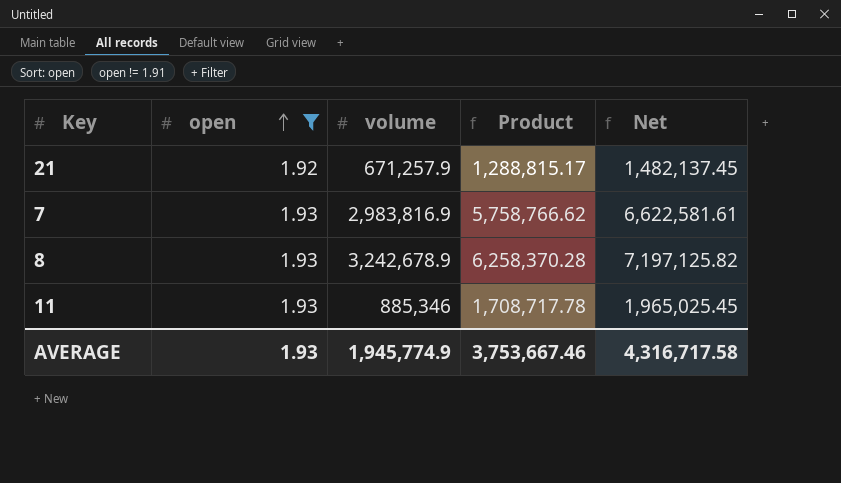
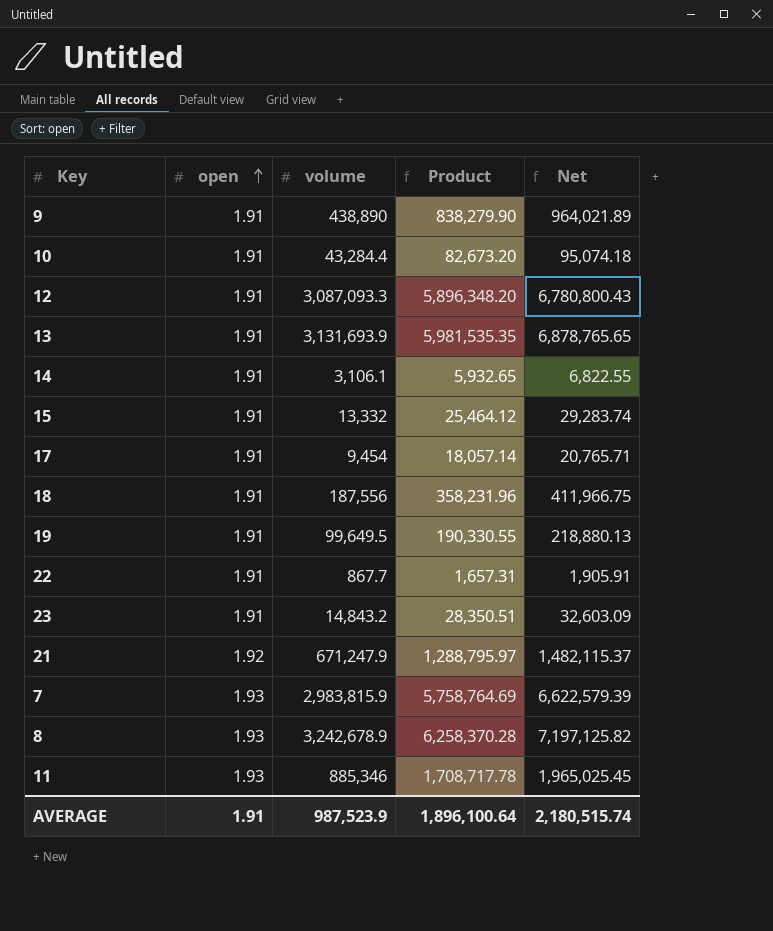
filter: open != 1.91 -> none
21 | volume: 671,257.9 -> 671,247.9
21 | Product: 1,288,815.17 -> 1,288,795.97
21 | Net: 1,482,137.45 -> 1,482,115.37
7 | volume: 2,983,816.9 -> 2,983,815.9
7 | Product: 5,758,766.62 -> 5,758,764.69
7 | Net: 6,622,581.61 -> 6,622,579.39
AVERAGE | open: 1.93 -> 1.91
AVERAGE | volume: 1,945,774.9 -> 987,523.9
AVERAGE | Product: 3,753,667.46 -> 1,896,100.64
AVERAGE | Net: 4,316,717.58 -> 2,180,515.74

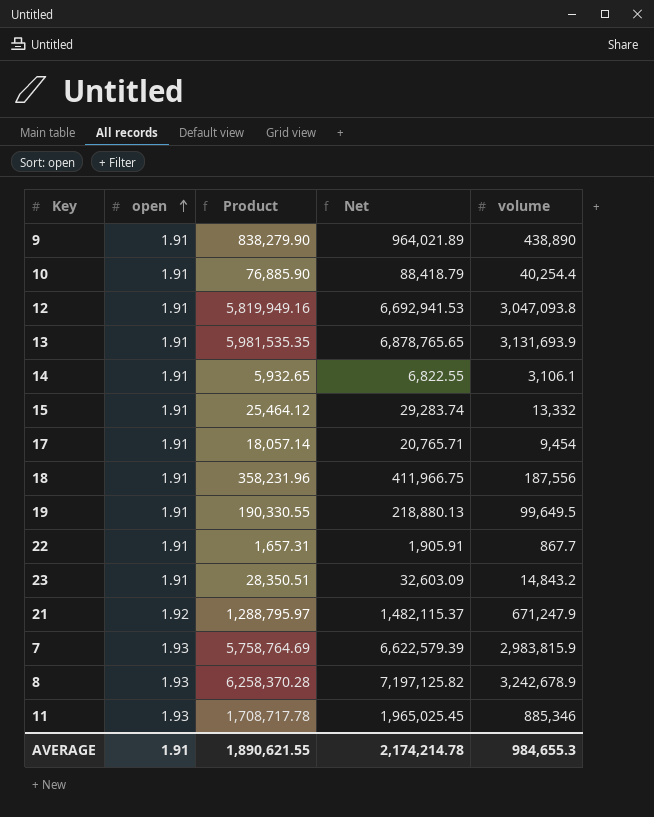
column volume | position: 3 -> 5
10 | Product: 82,673.20 -> 76,885.90
10 | Net: 95,074.18 -> 88,418.79
10 | volume: 43,284.4 -> 40,254.4
12 | Product: 5,896,348.20 -> 5,819,949.16
12 | Net: 6,780,800.43 -> 6,692,941.53
12 | volume: 3,087,093.3 -> 3,047,093.8
AVERAGE | Product: 1,896,100.64 -> 1,890,621.55
AVERAGE | Net: 2,180,515.74 -> 2,174,214.78
AVERAGE | volume: 987,523.9 -> 984,655.3

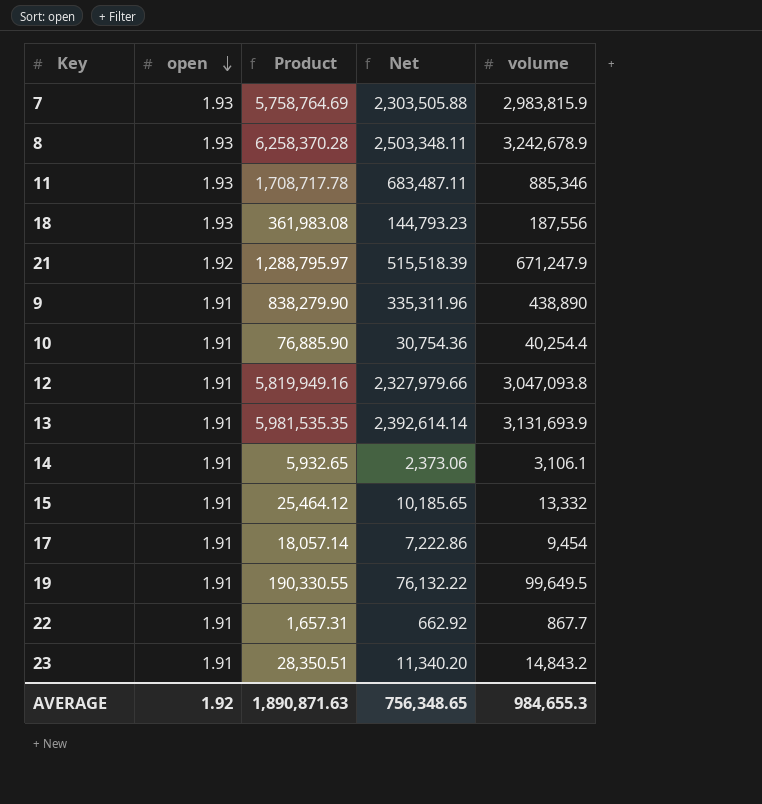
row order: open ascending -> open descending
column Net | formula: [Product] * 1.15 -> [Product] * 0.4
18 | open: 1.91 -> 1.93
18 | Product: 358,231.96 -> 361,983.08
AVERAGE | open: 1.91 -> 1.92
AVERAGE | Product: 1,890,621.55 -> 1,890,871.63
AVERAGE | Net: 2,174,214.78 -> 756,348.65

